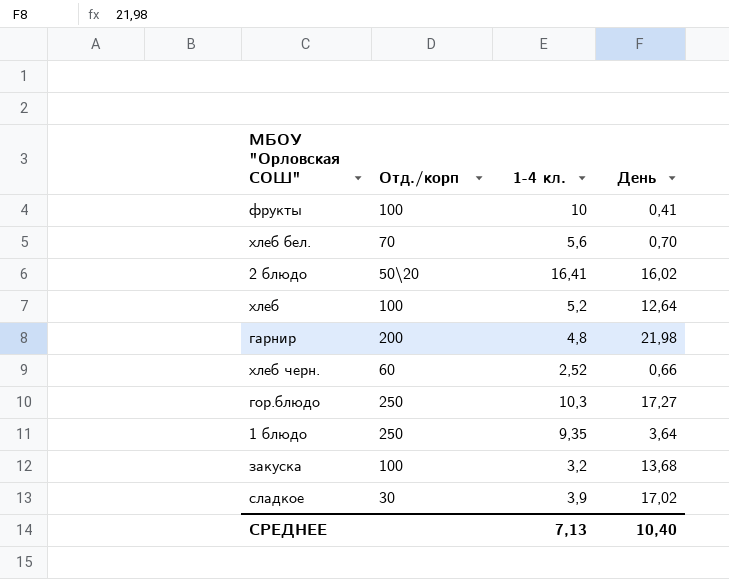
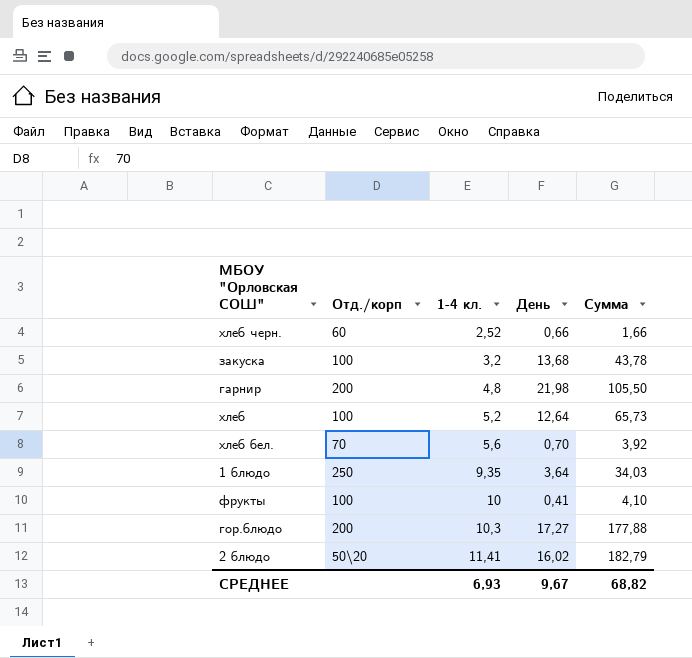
row order: none -> 1-4 кл. ascending
column Сумма | formula: none -> [1-4 кл.] * [День]
row сладкое: 30 | 3,9 | 17,02 -> none
гор.блюдо | Отд./корп: 250 -> 200
2 блюдо | 1-4 кл.: 16,41 -> 11,41
СРЕДНЕЕ | 1-4 кл.: 7,13 -> 6,93
СРЕДНЕЕ | День: 10,40 -> 9,67

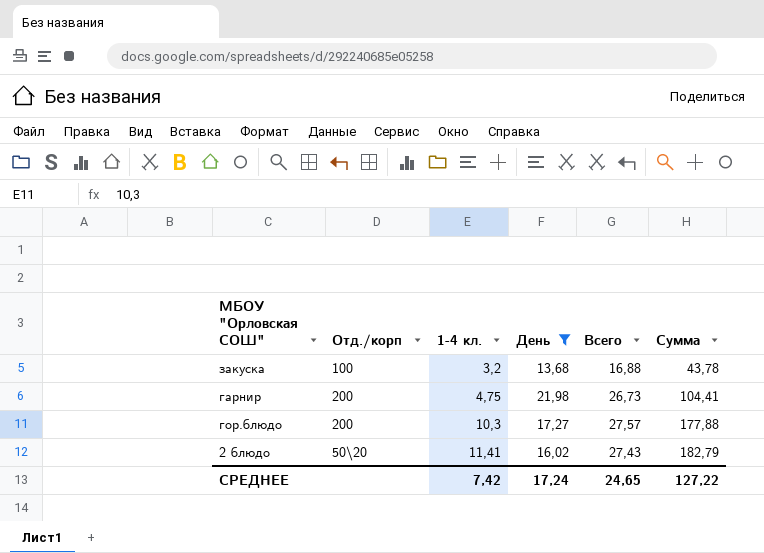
filter: none -> День >= 13,68
column Всего | formula: none -> [1-4 кл.] + [День]
гарнир | 1-4 кл.: 4,8 -> 4,75
гарнир | Сумма: 105,50 -> 104,41
СРЕДНЕЕ | 1-4 кл.: 6,93 -> 7,42
СРЕДНЕЕ | День: 9,67 -> 17,24
СРЕДНЕЕ | Сумма: 68,82 -> 127,22

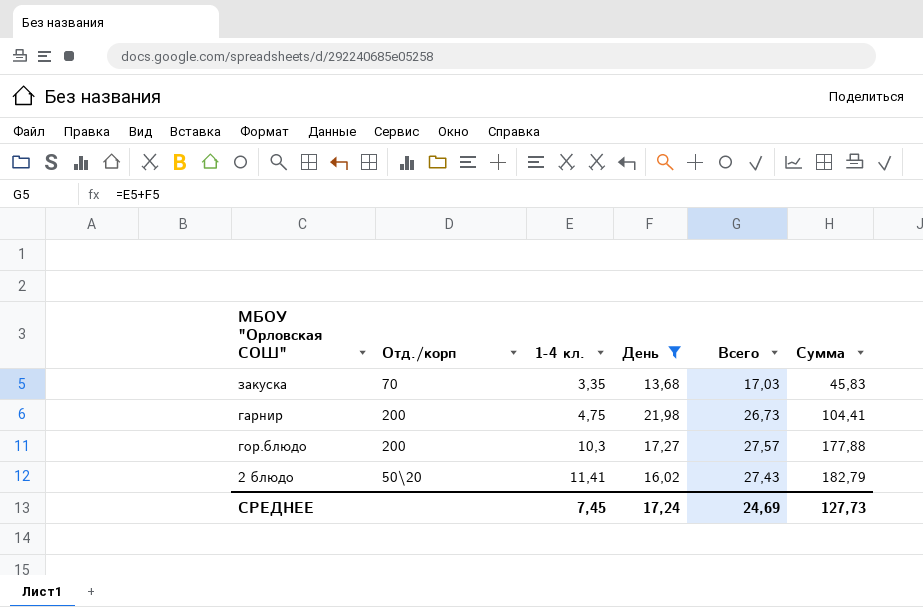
закуска | Отд./корп: 100 -> 70
закуска | 1-4 кл.: 3,2 -> 3,35
закуска | Всего: 16,88 -> 17,03
закуска | Сумма: 43,78 -> 45,83
СРЕДНЕЕ | 1-4 кл.: 7,42 -> 7,45
СРЕДНЕЕ | Всего: 24,65 -> 24,69
СРЕДНЕЕ | Сумма: 127,22 -> 127,73

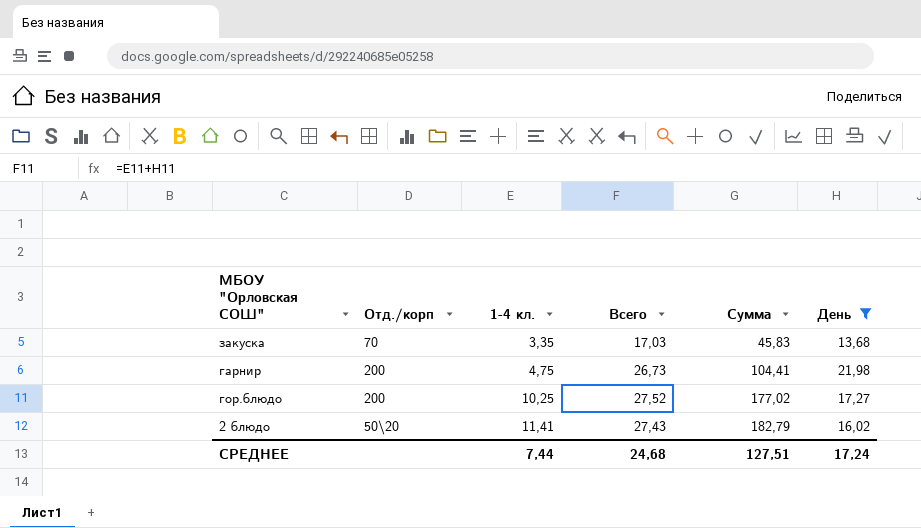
column День | position: 4 -> 6
гор.блюдо | 1-4 кл.: 10,3 -> 10,25
гор.блюдо | Всего: 27,57 -> 27,52
гор.блюдо | Сумма: 177,88 -> 177,02
СРЕДНЕЕ | 1-4 кл.: 7,45 -> 7,44
СРЕДНЕЕ | Всего: 24,69 -> 24,68
СРЕДНЕЕ | Сумма: 127,73 -> 127,51

